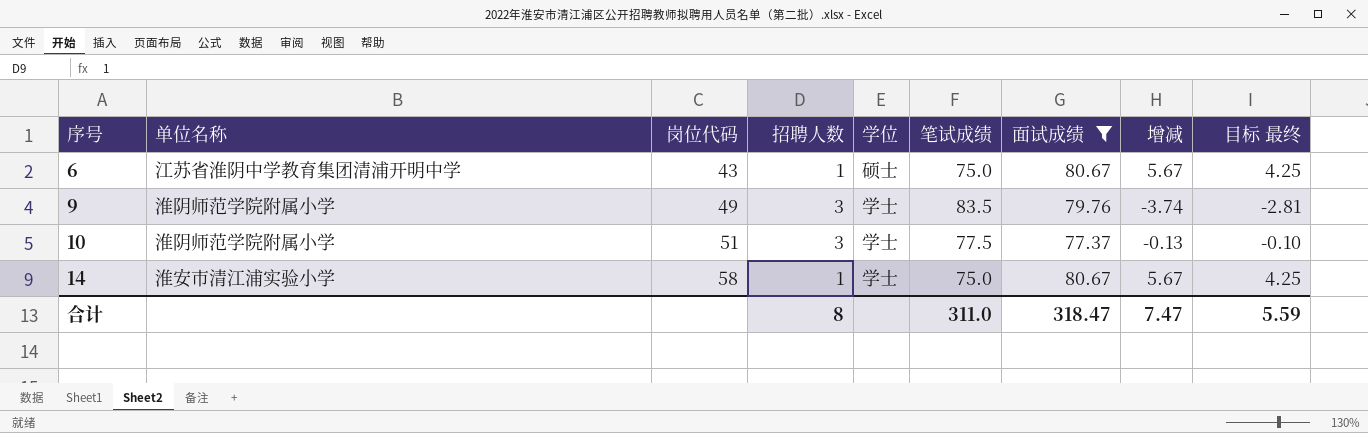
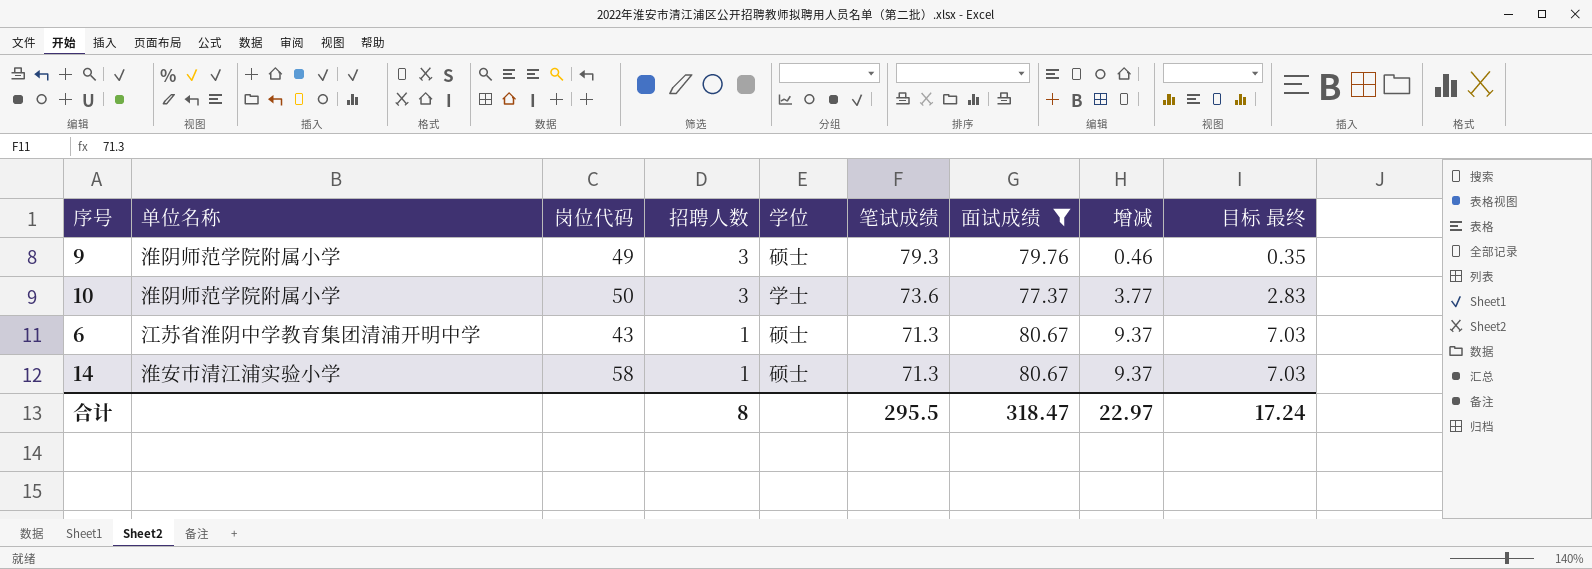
row order: 序号 ascending -> 招聘人数 descending
9 | 学位: 学士 -> 硕士
9 | 笔试成绩: 83.5 -> 79.3
9 | 增减: -3.74 -> 0.46
9 | 目标 最终: -2.81 -> 0.35
10 | 岗位代码: 51 -> 50
10 | 笔试成绩: 77.5 -> 73.6
10 | 增减: -0.13 -> 3.77
10 | 目标 最终: -0.10 -> 2.83
6 | 笔试成绩: 75.0 -> 71.3
6 | 增减: 5.67 -> 9.37
6 | 目标 最终: 4.25 -> 7.03
14 | 学位: 学士 -> 硕士
14 | 笔试成绩: 75.0 -> 71.3
14 | 增减: 5.67 -> 9.37
14 | 目标 最终: 4.25 -> 7.03
合计 | 笔试成绩: 311.0 -> 295.5
合计 | 增减: 7.47 -> 22.97
合计 | 目标 最终: 5.59 -> 17.24

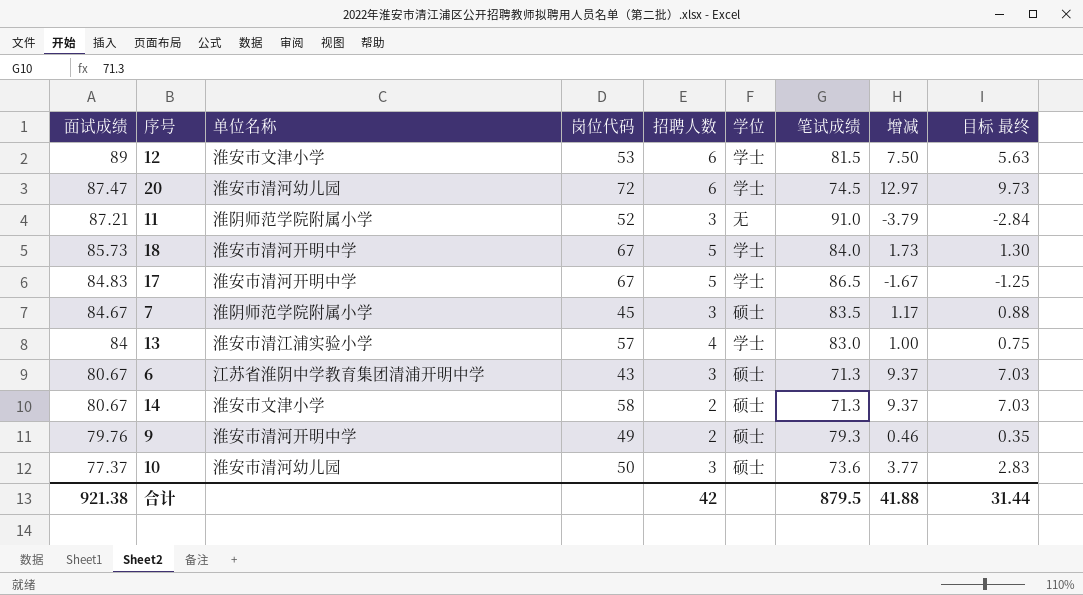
filter: 面试成绩 <= 80.67 -> none
row order: 招聘人数 descending -> 面试成绩 descending
column 面试成绩 | position: 7 -> 1
6 | 招聘人数: 1 -> 3
14 | 单位名称: 淮安市清江浦实验小学 -> 淮安市文津小学
14 | 招聘人数: 1 -> 2
9 | 单位名称: 淮阴师范学院附属小学 -> 淮安市清河开明中学
9 | 招聘人数: 3 -> 2
10 | 单位名称: 淮阴师范学院附属小学 -> 淮安市清河幼儿园
10 | 学位: 学士 -> 硕士
合计 | 面试成绩: 318.47 -> 921.38
合计 | 招聘人数: 8 -> 42
合计 | 笔试成绩: 295.5 -> 879.5
合计 | 增减: 22.97 -> 41.88
合计 | 目标 最终: 17.24 -> 31.44

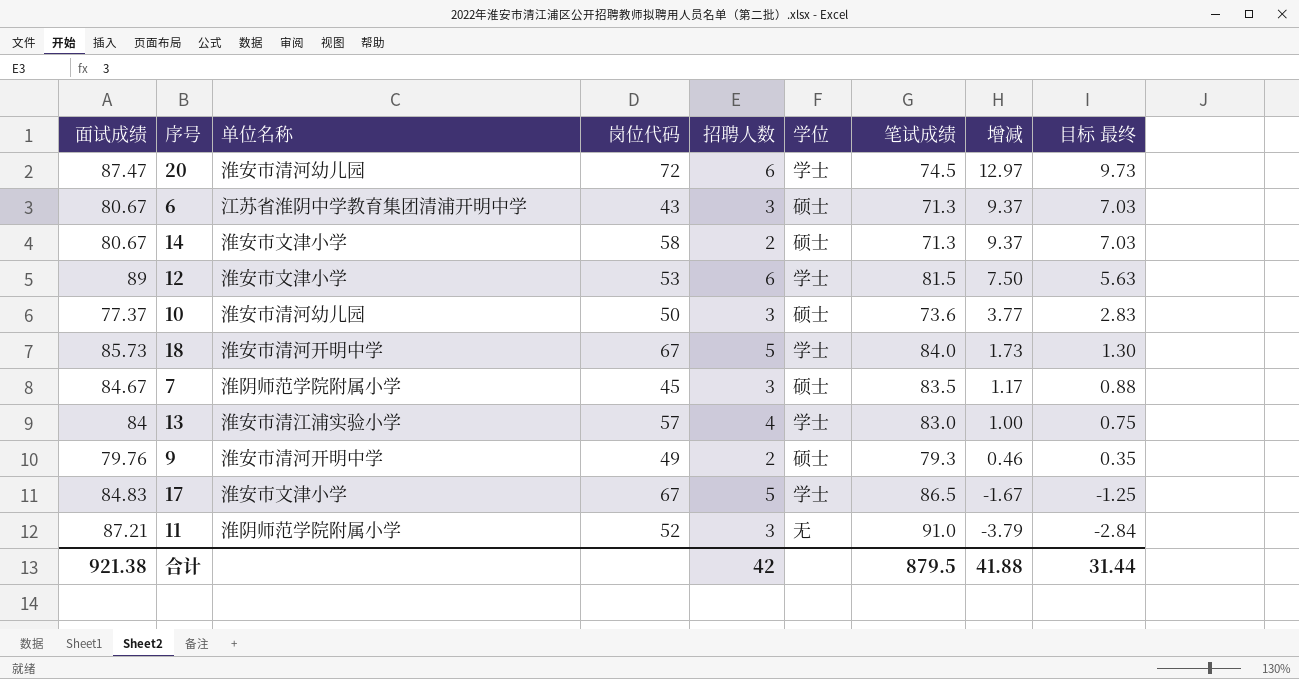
row order: 面试成绩 descending -> 增减 descending
17 | 单位名称: 淮安市清河开明中学 -> 淮安市文津小学

